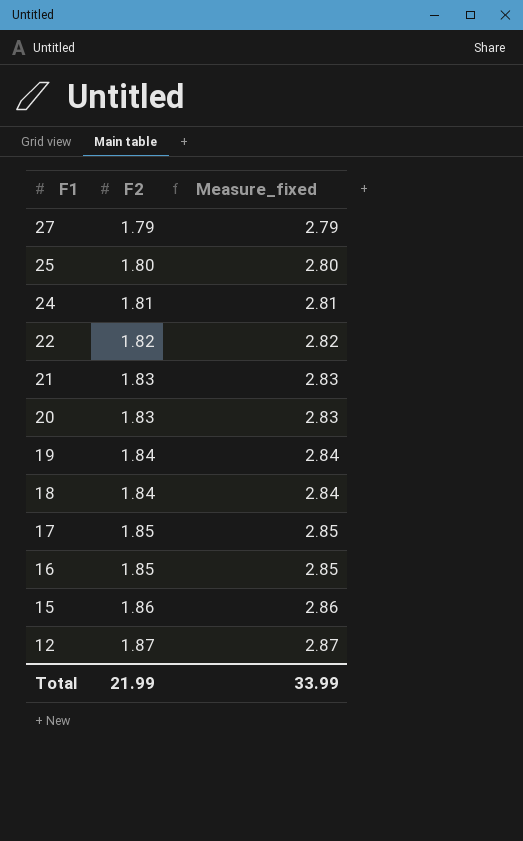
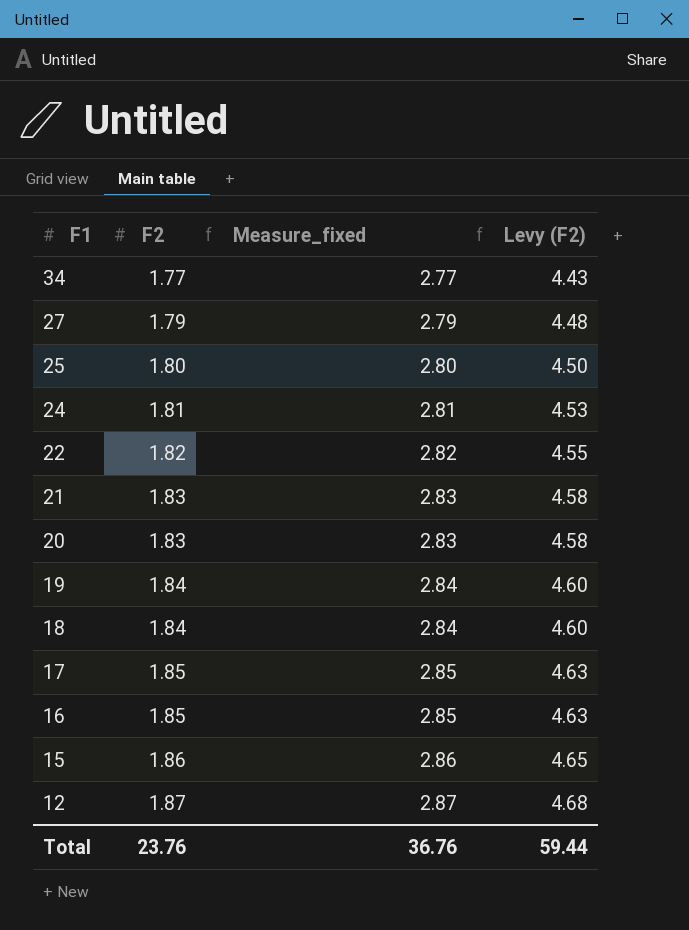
column Levy (F2) | formula: none -> [F2] * 2.5
row 34: none -> 1.77 | 2.77 | 4.43
Total | F2: 21.99 -> 23.76
Total | Measure_fixed: 33.99 -> 36.76

